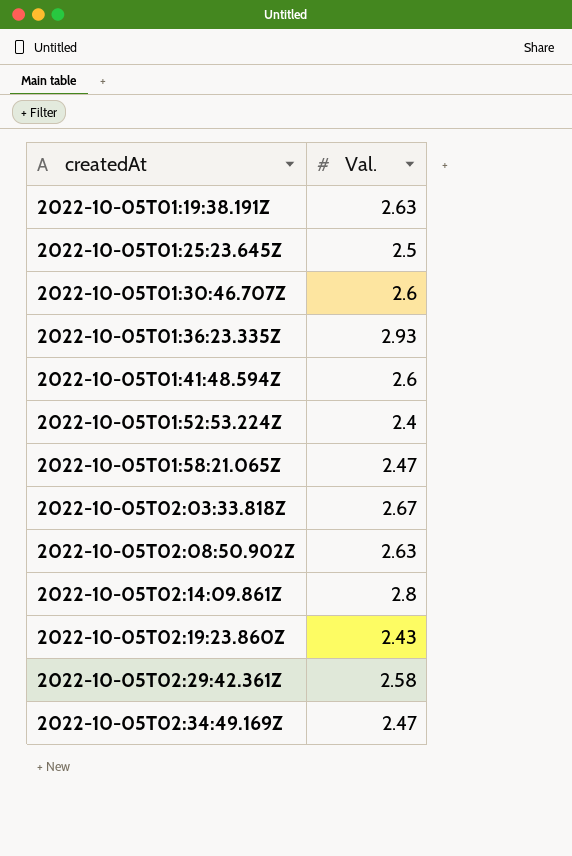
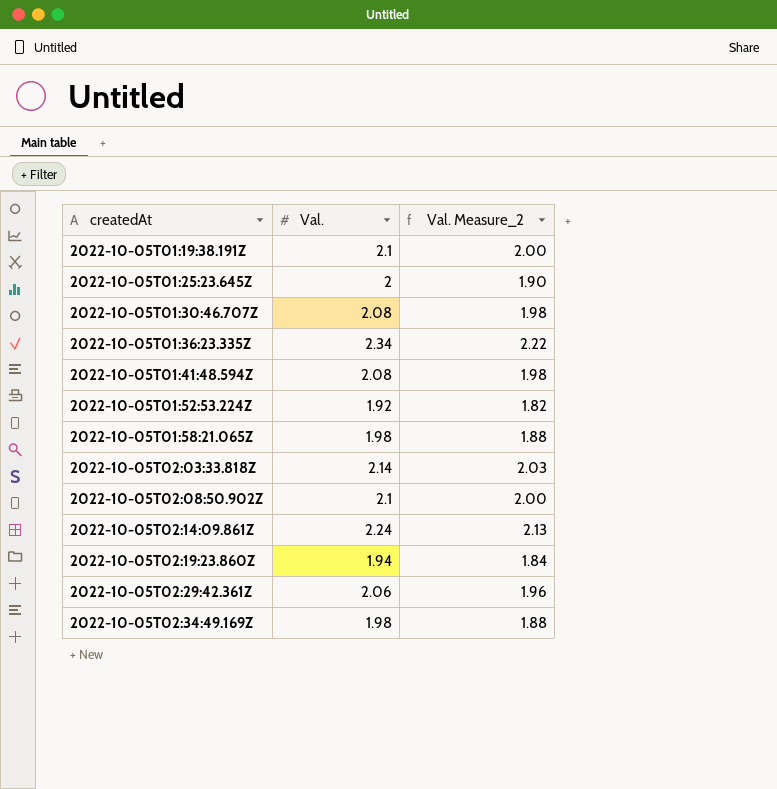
column Val. Measure_2 | formula: none -> [Val.] * 0.95
2022-10-05T01:19:38.191Z | Val.: 2.63 -> 2.1
2022-10-05T01:25:23.645Z | Val.: 2.5 -> 2
2022-10-05T01:30:46.707Z | Val.: 2.6 -> 2.08
2022-10-05T01:36:23.335Z | Val.: 2.93 -> 2.34
2022-10-05T01:41:48.594Z | Val.: 2.6 -> 2.08
2022-10-05T01:52:53.224Z | Val.: 2.4 -> 1.92
2022-10-05T01:58:21.065Z | Val.: 2.47 -> 1.98
2022-10-05T02:03:33.818Z | Val.: 2.67 -> 2.14
2022-10-05T02:08:50.902Z | Val.: 2.63 -> 2.1
2022-10-05T02:14:09.861Z | Val.: 2.8 -> 2.24
2022-10-05T02:19:23.860Z | Val.: 2.43 -> 1.94
2022-10-05T02:29:42.361Z | Val.: 2.58 -> 2.06
2022-10-05T02:34:49.169Z | Val.: 2.47 -> 1.98

